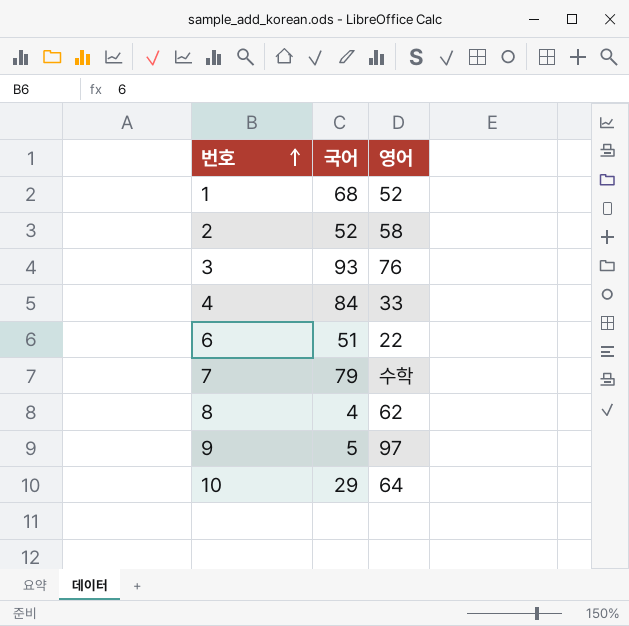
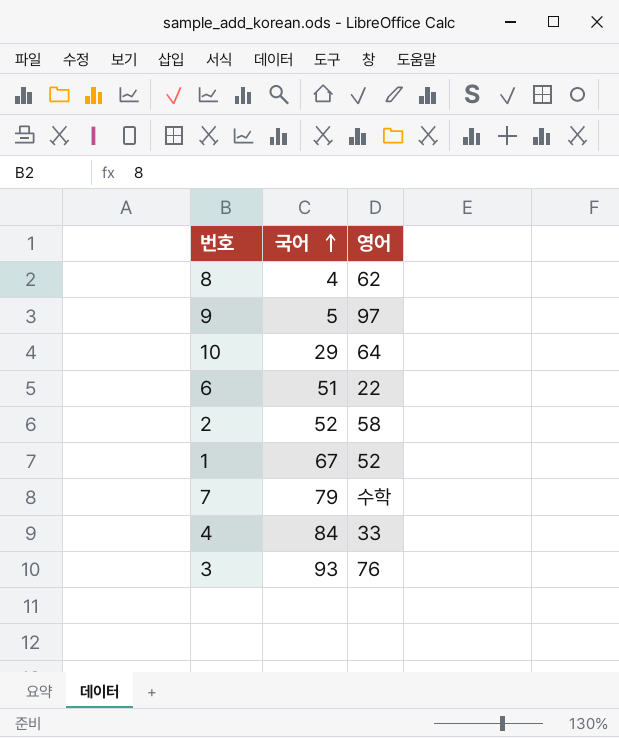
row order: 번호 ascending -> 국어 ascending
1 | 국어: 68 -> 67

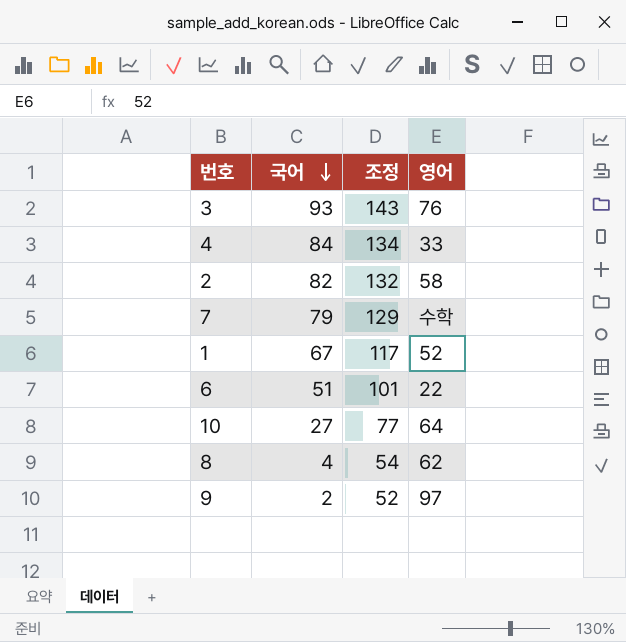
row order: 국어 ascending -> 국어 descending
column 조정 | formula: none -> [국어] + 50
2 | 국어: 52 -> 82
10 | 국어: 29 -> 27
9 | 국어: 5 -> 2

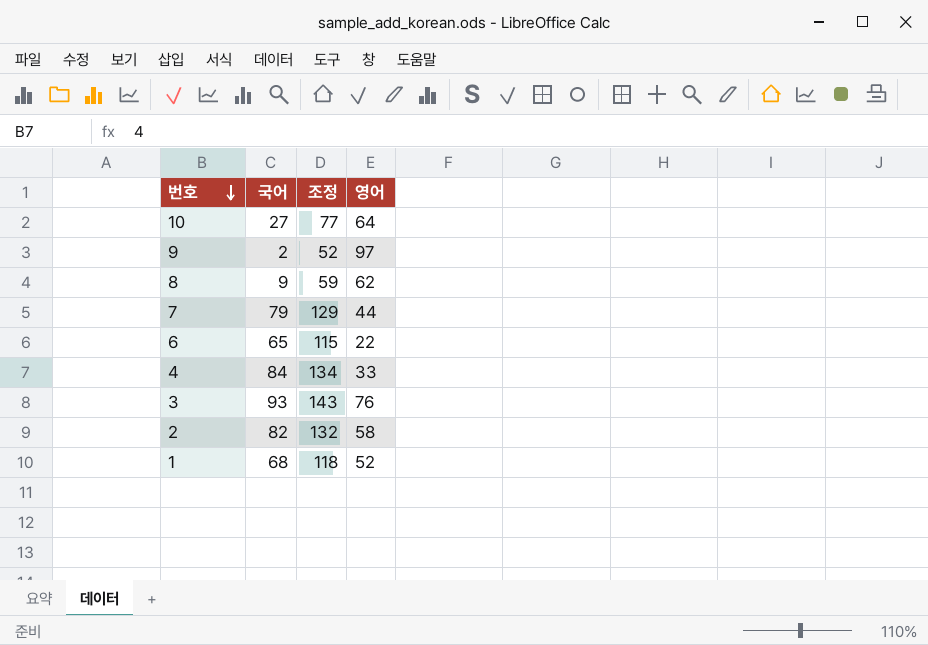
row order: 국어 descending -> 번호 descending
8 | 국어: 4 -> 9
8 | 조정: 54 -> 59
7 | 영어: 수학 -> 44
6 | 국어: 51 -> 65
6 | 조정: 101 -> 115
1 | 국어: 67 -> 68
1 | 조정: 117 -> 118

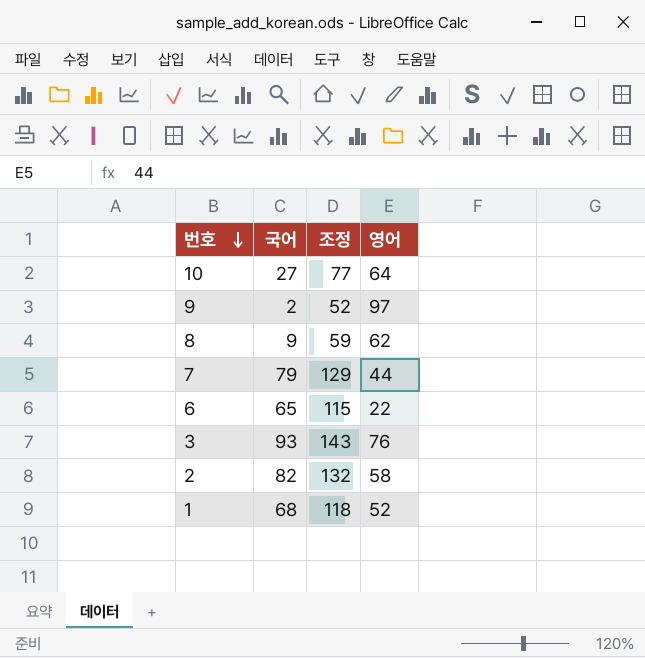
row 4: 84 | 134 | 33 -> none

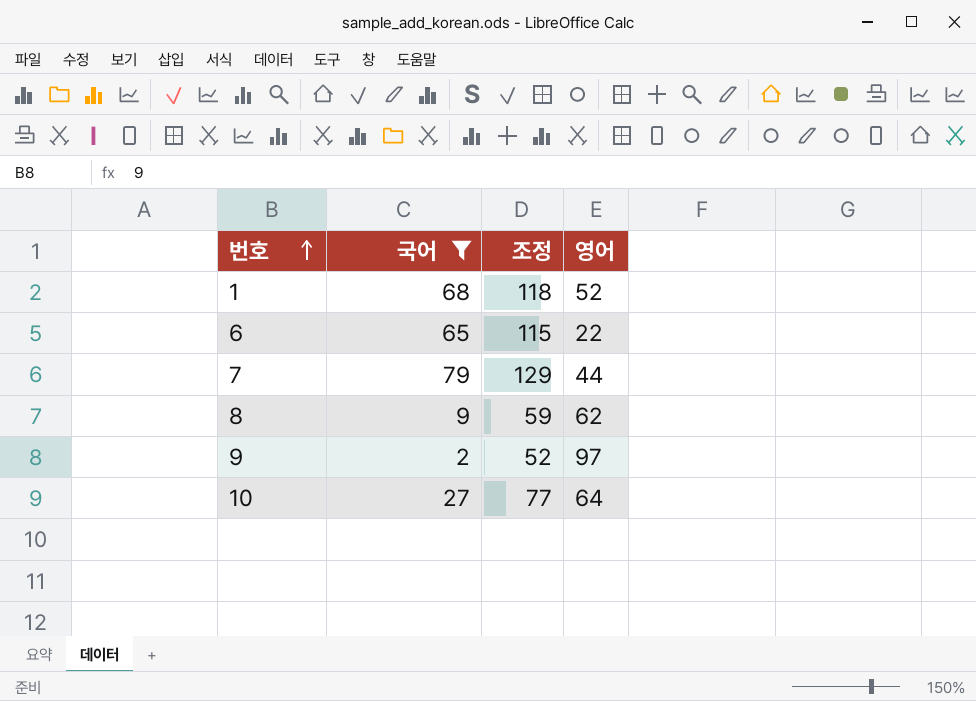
filter: none -> 국어 <= 79
row order: 번호 descending -> 번호 ascending

